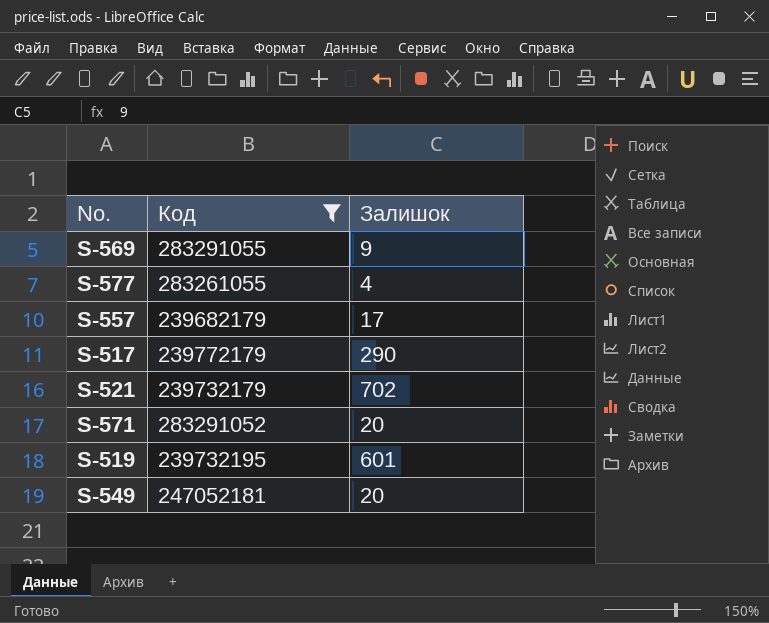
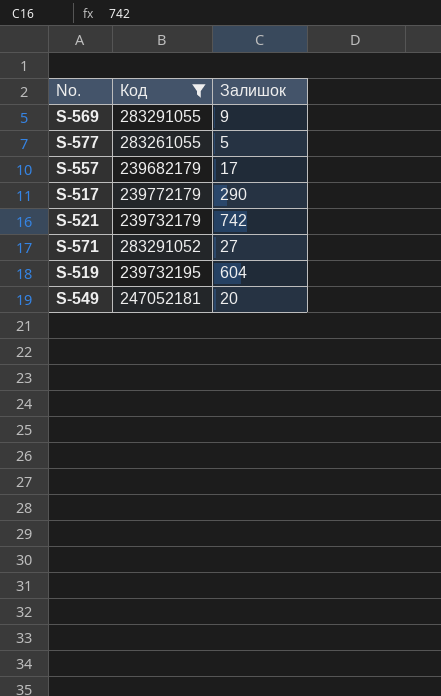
S-577 | Залишок: 4 -> 5
S-521 | Залишок: 702 -> 742
S-571 | Залишок: 20 -> 27
S-519 | Залишок: 601 -> 604

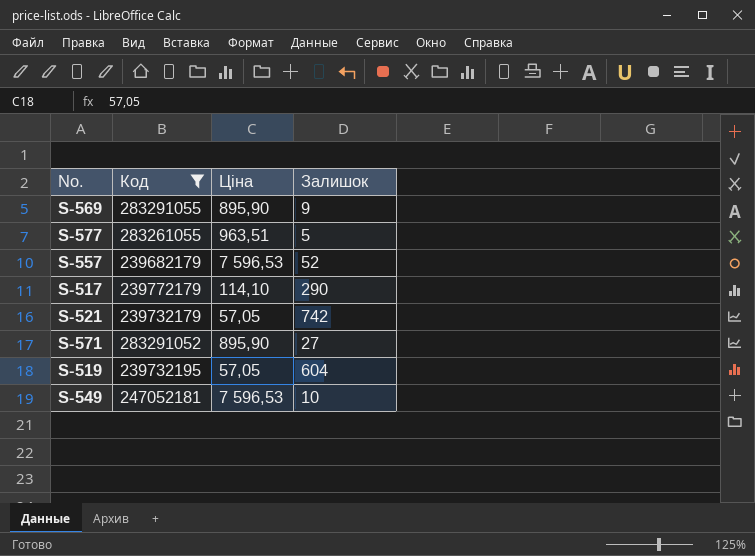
column Ціна | position: none -> 3
S-557 | Залишок: 17 -> 52
S-549 | Залишок: 20 -> 10

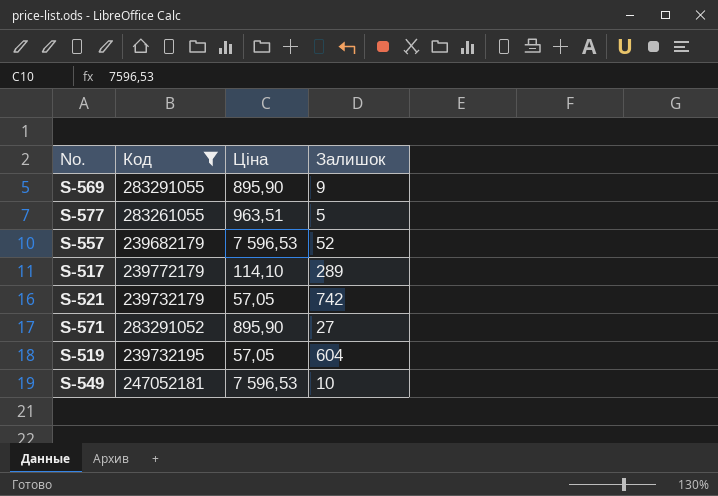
S-517 | Залишок: 290 -> 289

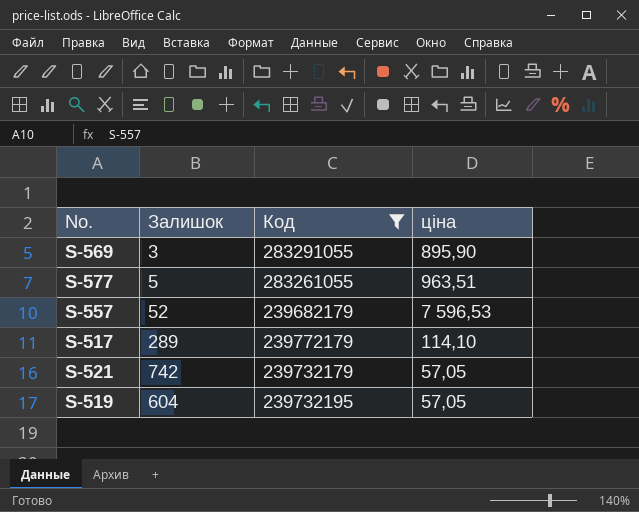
column Залишок | position: 4 -> 2
column name: Ціна -> ціна
row S-571: 283291052 | 895,90 | 27 -> none
row S-549: 247052181 | 7 596,53 | 10 -> none
S-569 | Залишок: 9 -> 3

